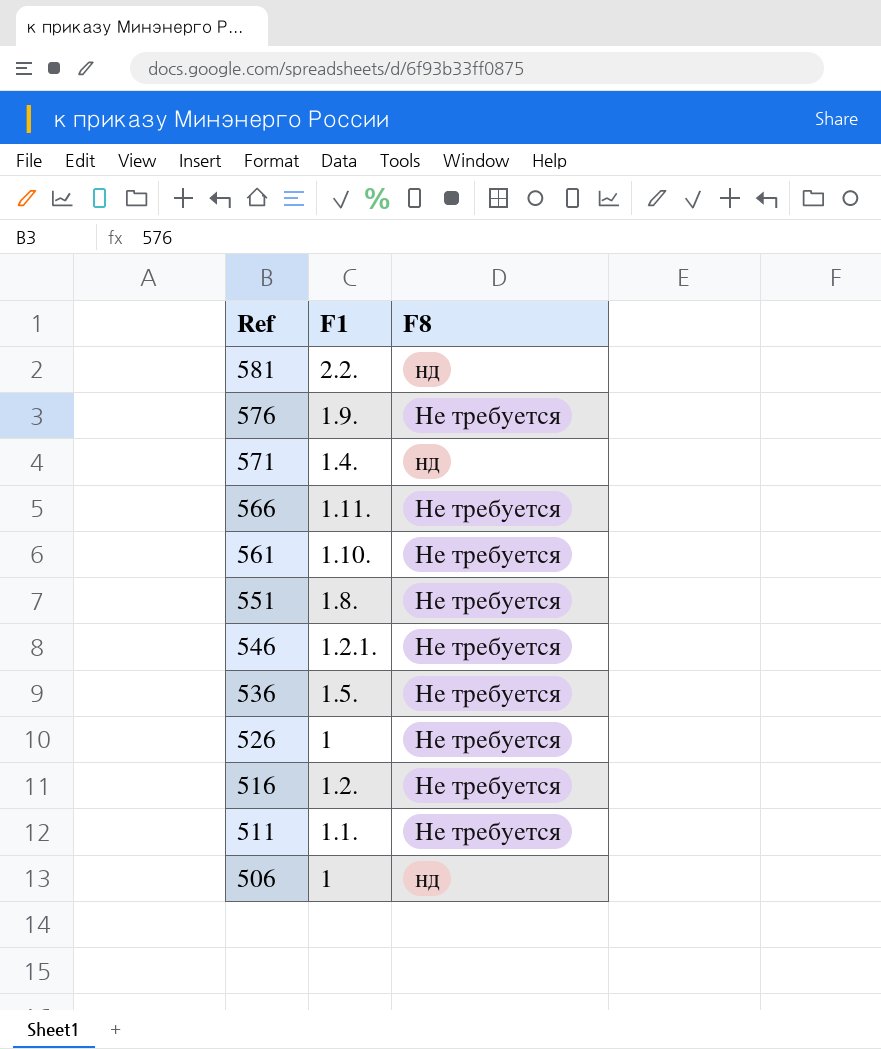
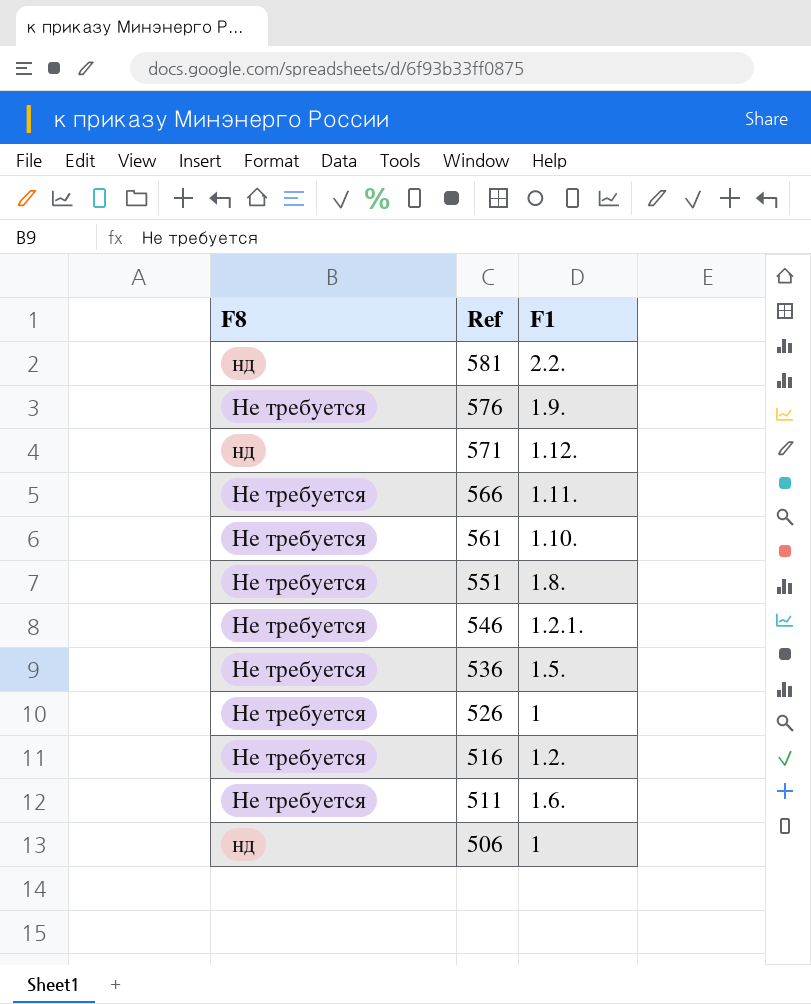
column F8 | position: 3 -> 1
571 | F1: 1.4. -> 1.12.
511 | F1: 1.1. -> 1.6.

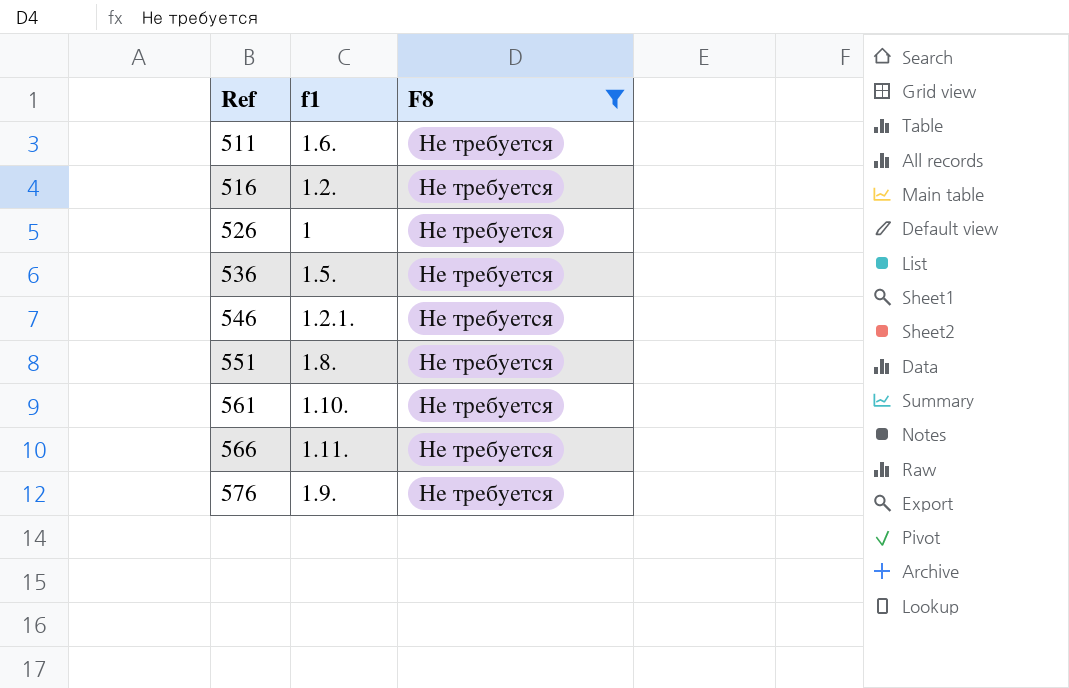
filter: none -> F8 = Не требуется
row order: Ref descending -> Ref ascending
column name: F1 -> f1
column F8 | position: 1 -> 3

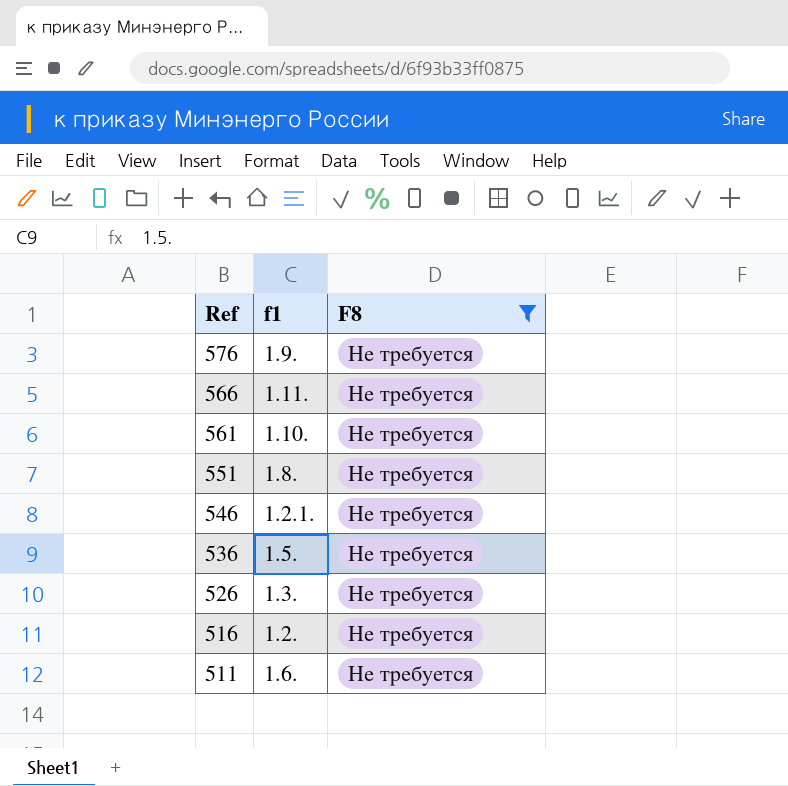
row order: Ref ascending -> Ref descending
526 | f1: 1 -> 1.3.

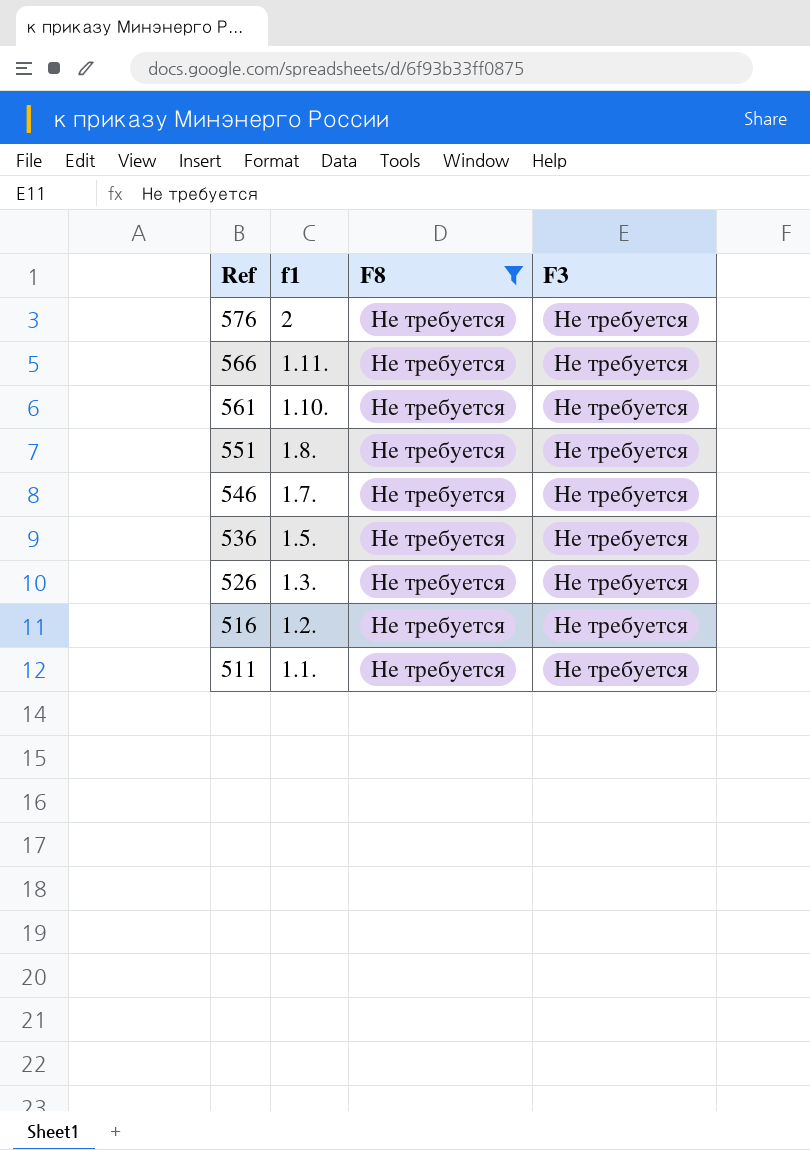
column F3 | position: none -> 4
576 | f1: 1.9. -> 2
546 | f1: 1.2.1. -> 1.7.
511 | f1: 1.6. -> 1.1.

